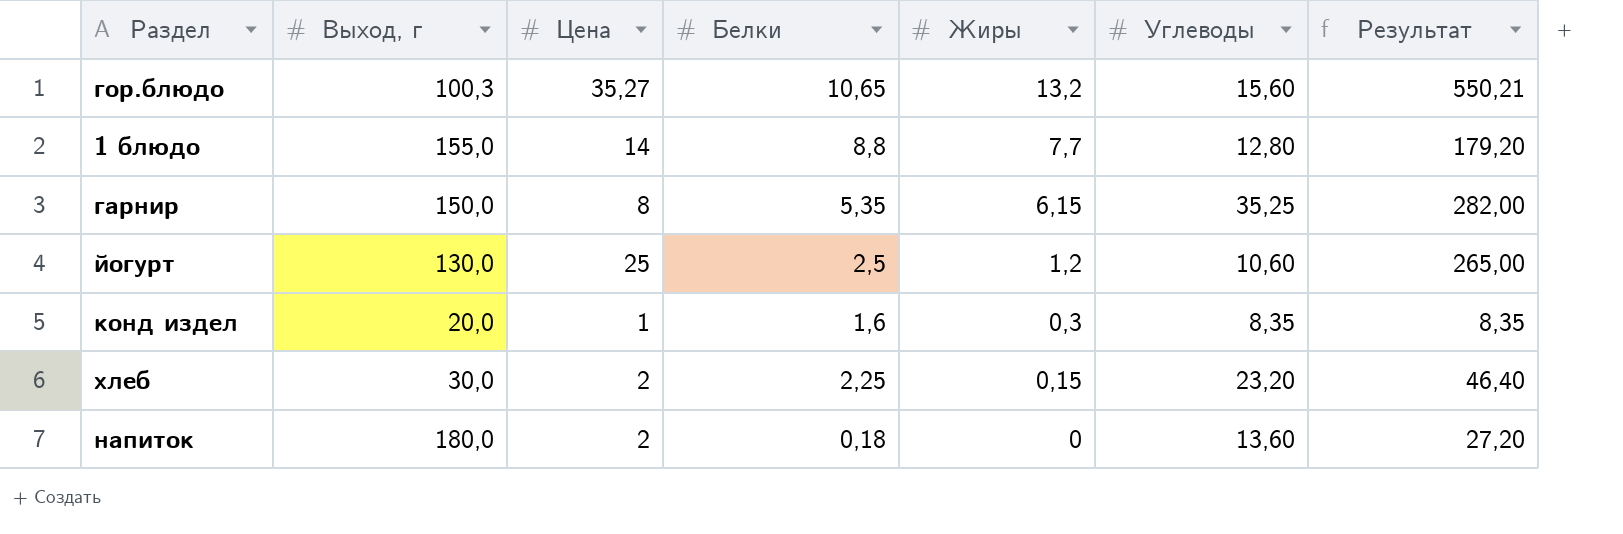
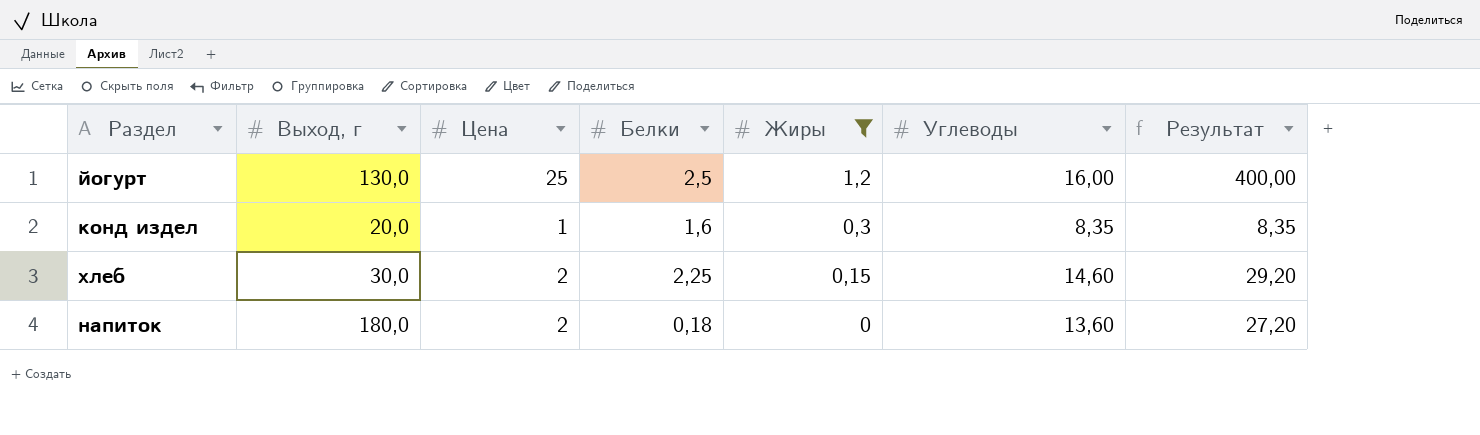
filter: none -> Жиры <= 1,2
йогурт | Углеводы: 10,60 -> 16,00
йогурт | Результат: 265,00 -> 400,00
хлеб | Углеводы: 23,20 -> 14,60
хлеб | Результат: 46,40 -> 29,20

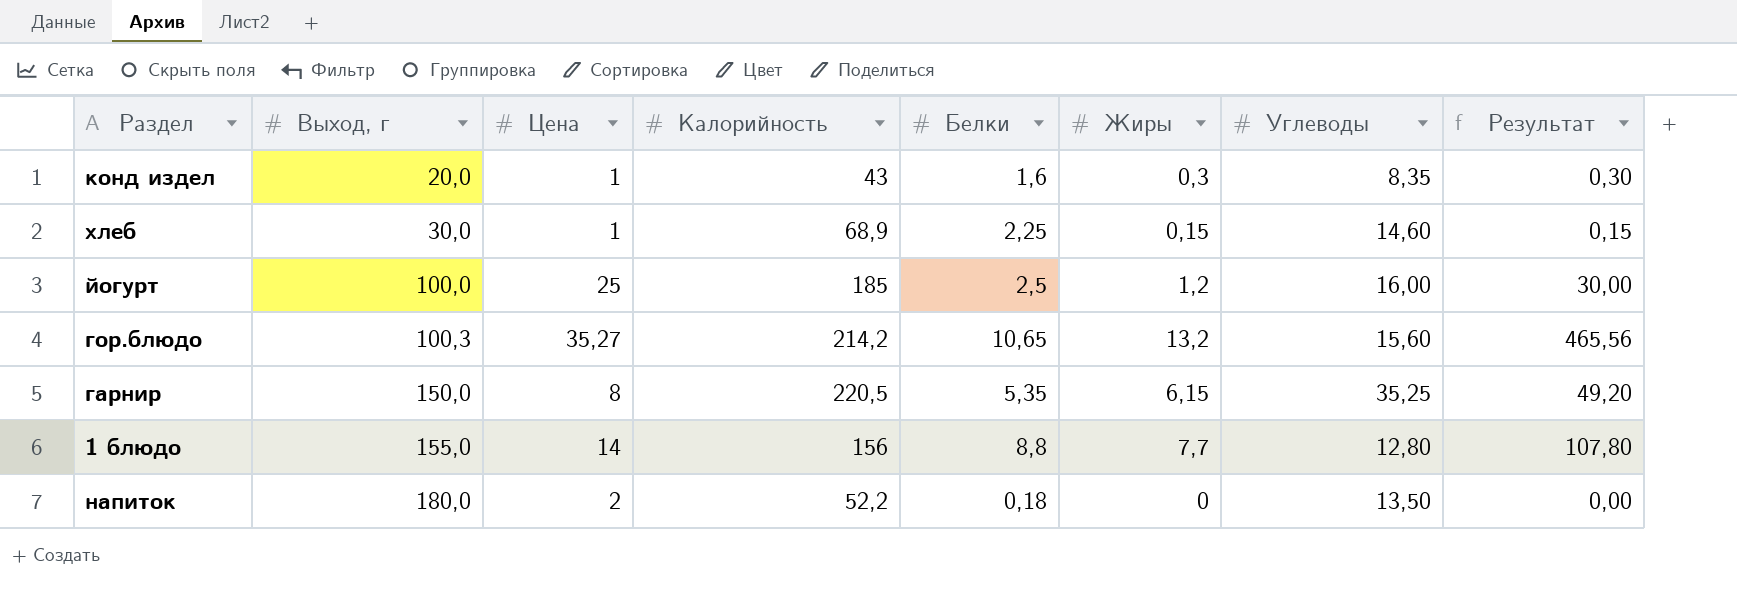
filter: Жиры <= 1,2 -> none
row order: Жиры descending -> Выход, г ascending
column Калорийность | position: none -> 4
column Результат | formula: [Цена] * [Углеводы] -> [Цена] * [Жиры]
хлеб | Цена: 2 -> 1
йогурт | Выход, г: 130,0 -> 100,0
напиток | Углеводы: 13,60 -> 13,50

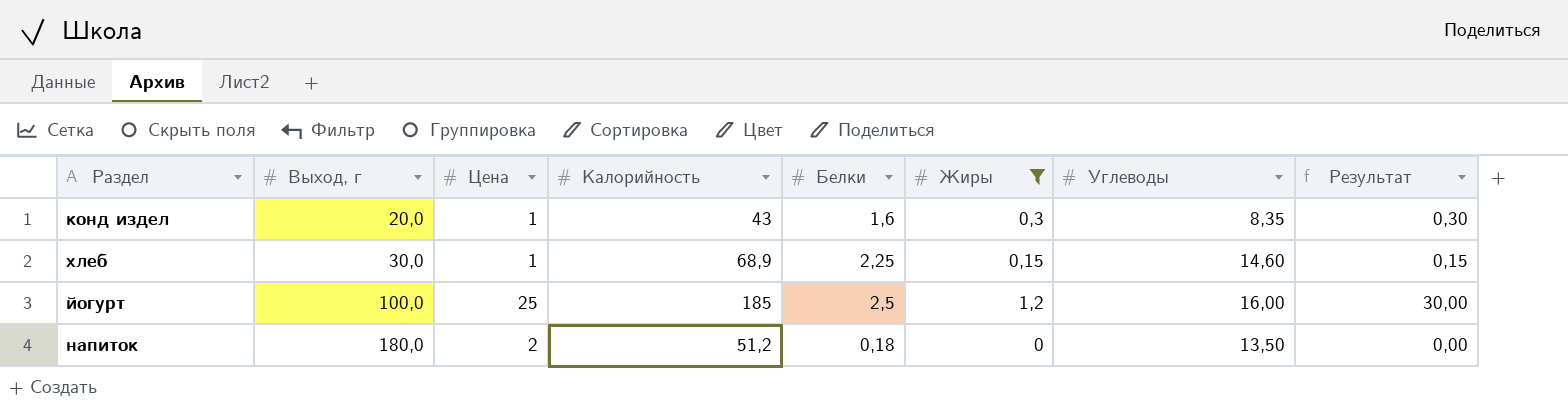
filter: none -> Жиры <= 1,2
напиток | Калорийность: 52,2 -> 51,2

